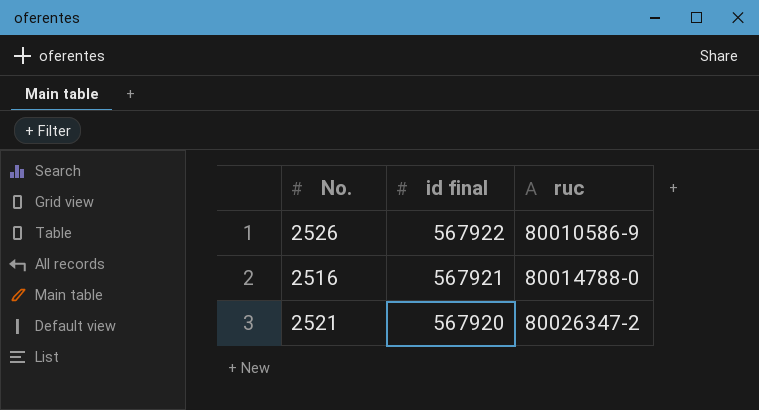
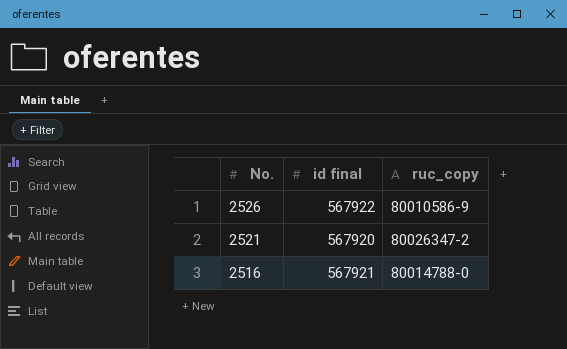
row order: id final descending -> No. descending
column name: ruc -> ruc_copy

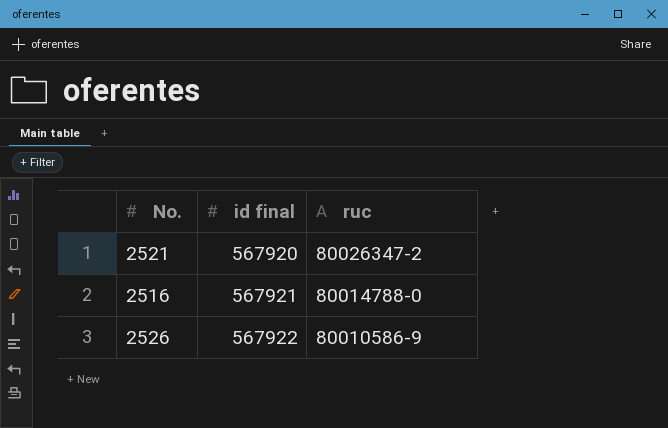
row order: No. descending -> id final ascending
column name: ruc_copy -> ruc

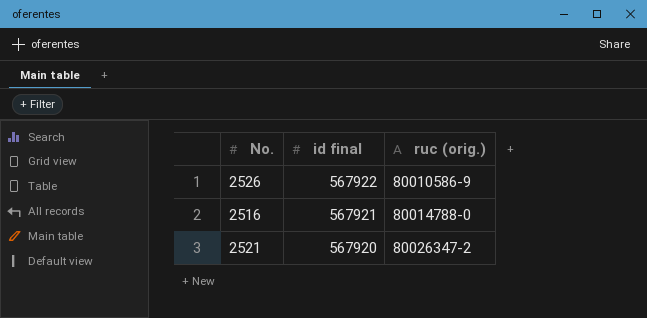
row order: id final ascending -> id final descending
column name: ruc -> ruc (orig.)

